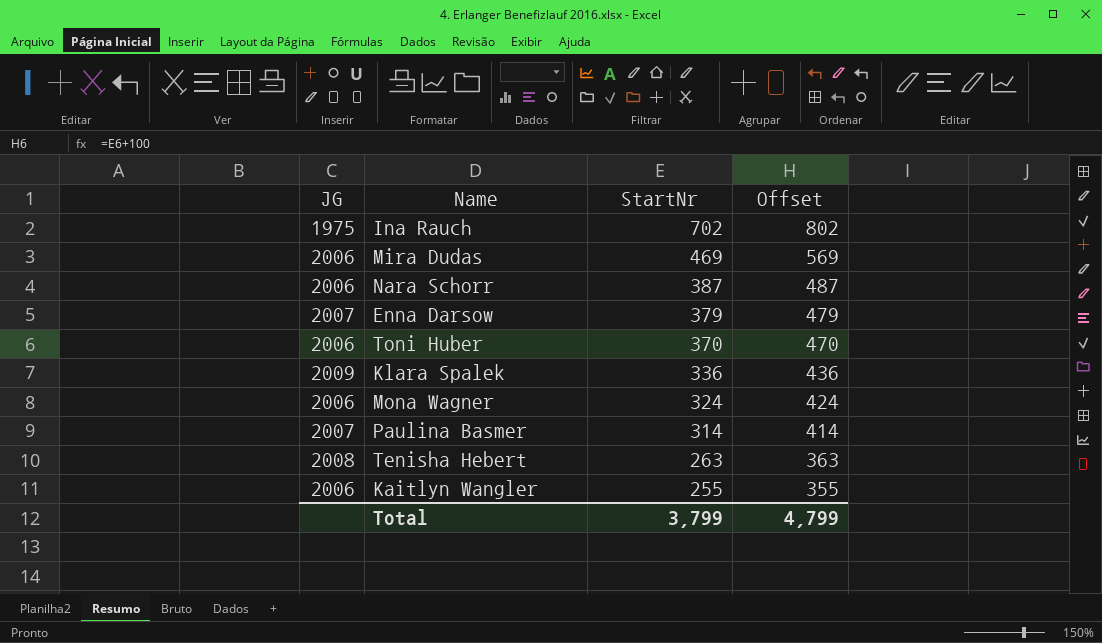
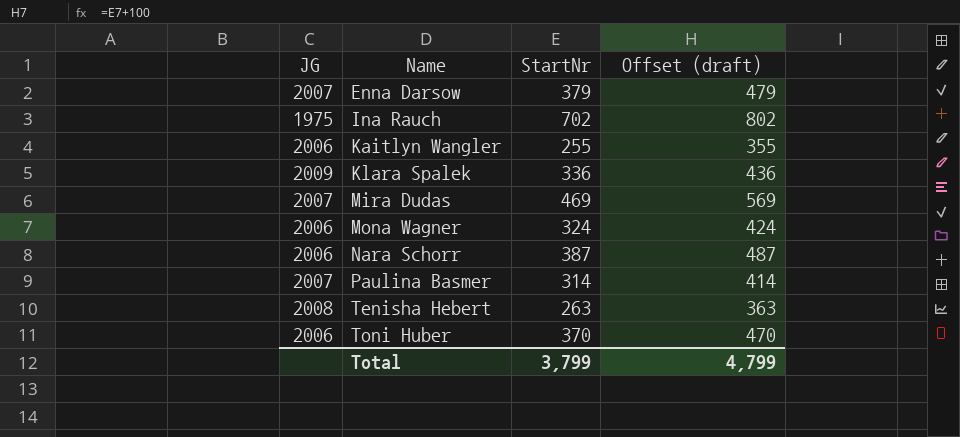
row order: StartNr descending -> Name ascending
column name: Offset -> Offset (draft)
Mira Dudas | JG: 2006 -> 2007

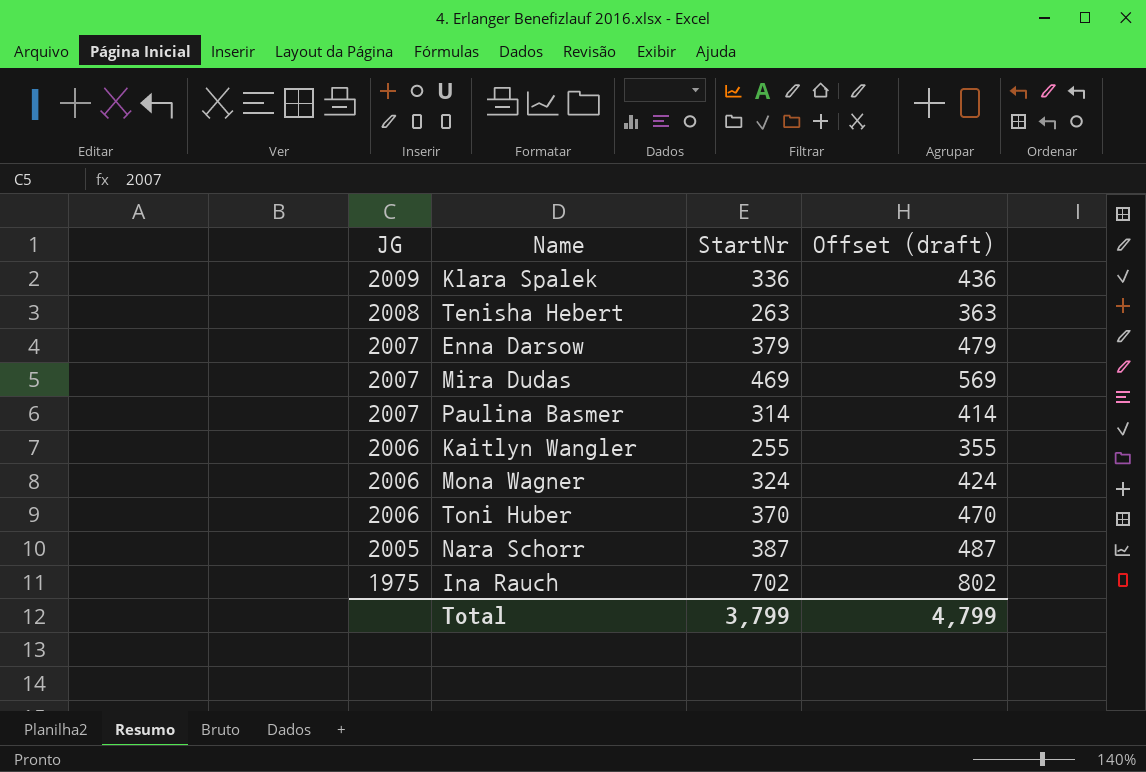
row order: Name ascending -> JG descending
Nara Schorr | JG: 2006 -> 2005

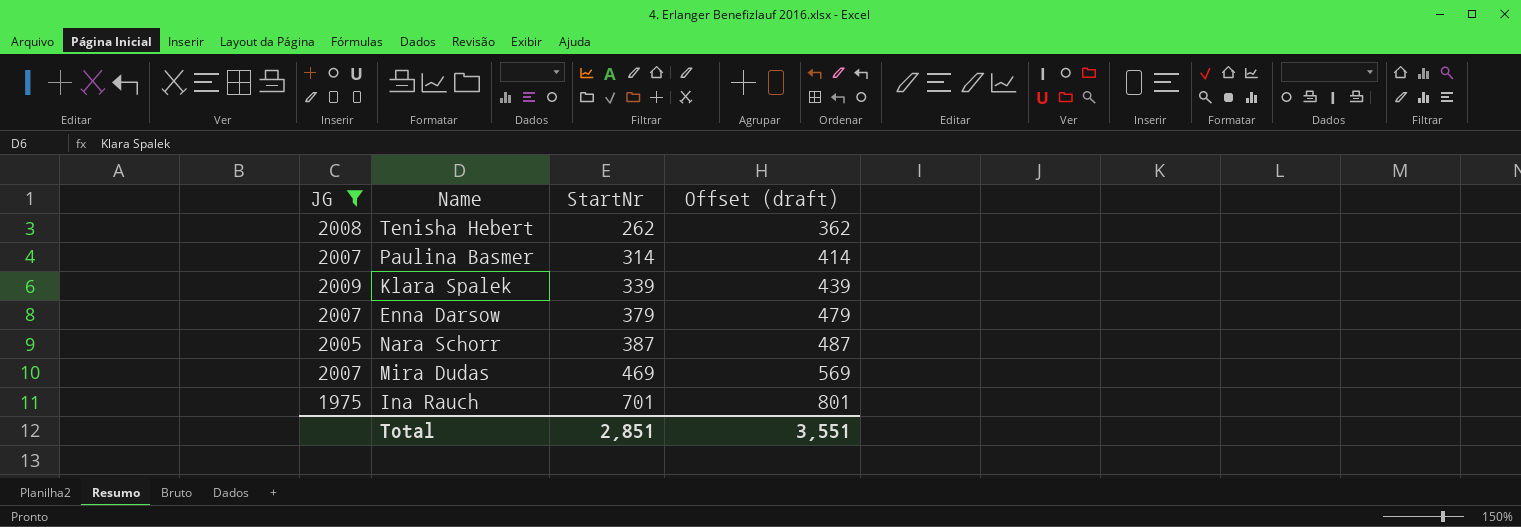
filter: none -> JG != 2006
row order: JG descending -> StartNr ascending
Tenisha Hebert | StartNr: 263 -> 262
Tenisha Hebert | Offset (draft): 363 -> 362
Klara Spalek | StartNr: 336 -> 339
Klara Spalek | Offset (draft): 436 -> 439
Ina Rauch | StartNr: 702 -> 701
Ina Rauch | Offset (draft): 802 -> 801
Total | StartNr: 3,799 -> 2,851
Total | Offset (draft): 4,799 -> 3,551

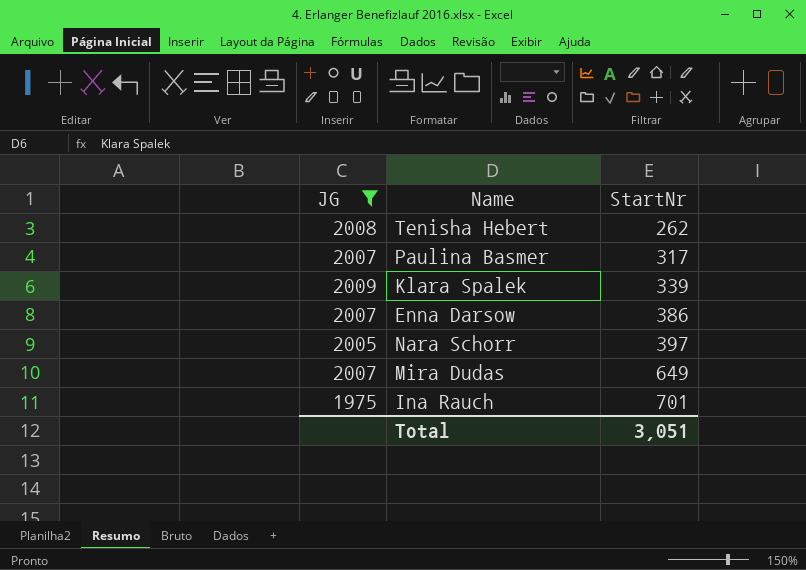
column Offset (draft) | formula: [StartNr] + 100 -> none
Paulina Basmer | StartNr: 314 -> 317
Enna Darsow | StartNr: 379 -> 386
Nara Schorr | StartNr: 387 -> 397
Mira Dudas | StartNr: 469 -> 649
Total | StartNr: 2,851 -> 3,051

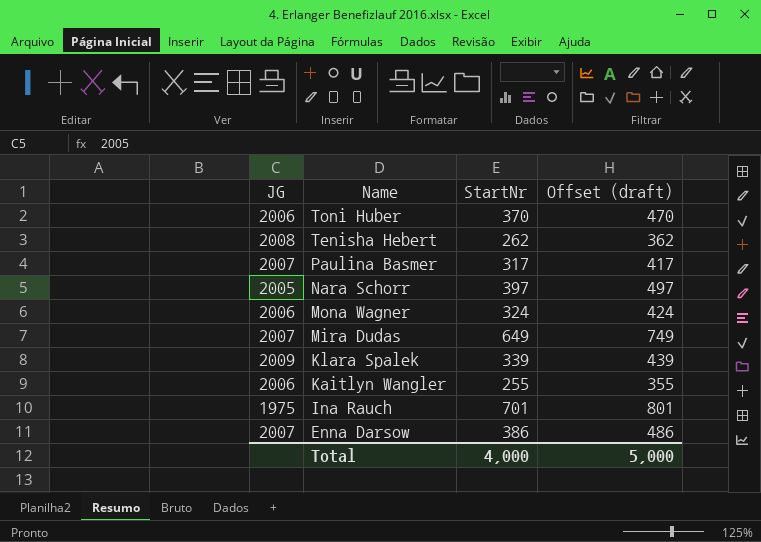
filter: JG != 2006 -> none
row order: StartNr ascending -> Name descending
column Offset (draft) | formula: none -> [StartNr] + 100
Total | StartNr: 3,051 -> 4,000

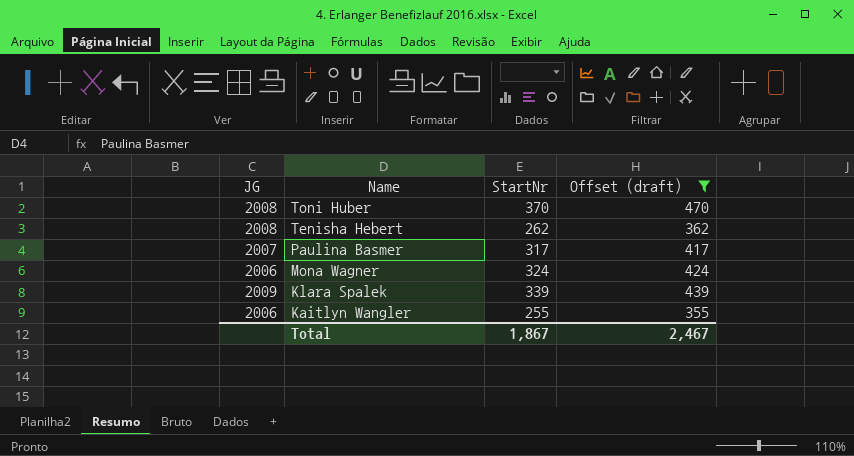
filter: none -> Offset (draft) <= 470
Toni Huber | JG: 2006 -> 2008
Total | StartNr: 4,000 -> 1,867
Total | Offset (draft): 5,000 -> 2,467

